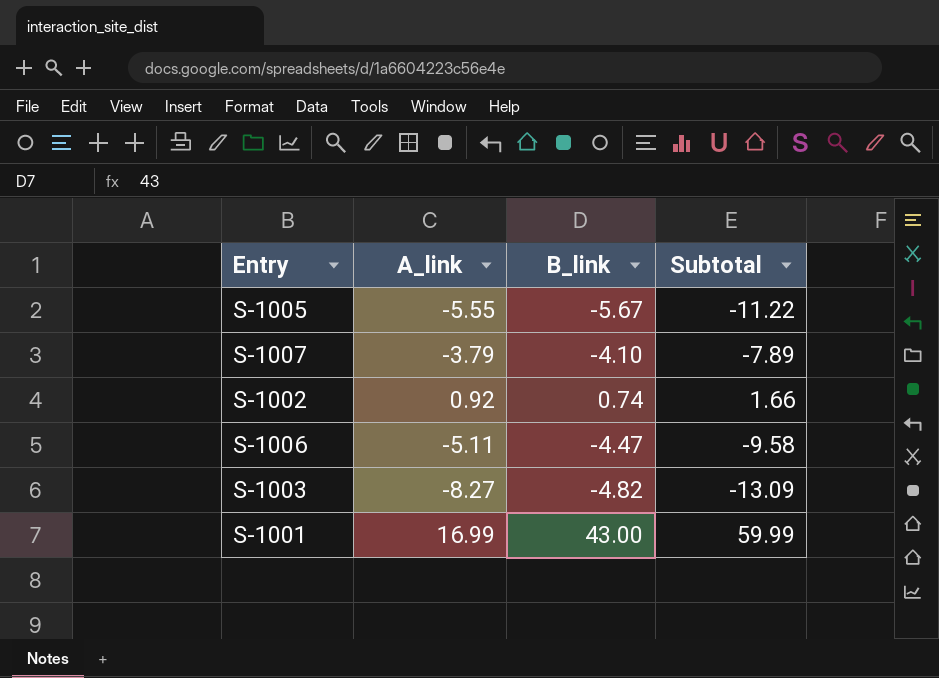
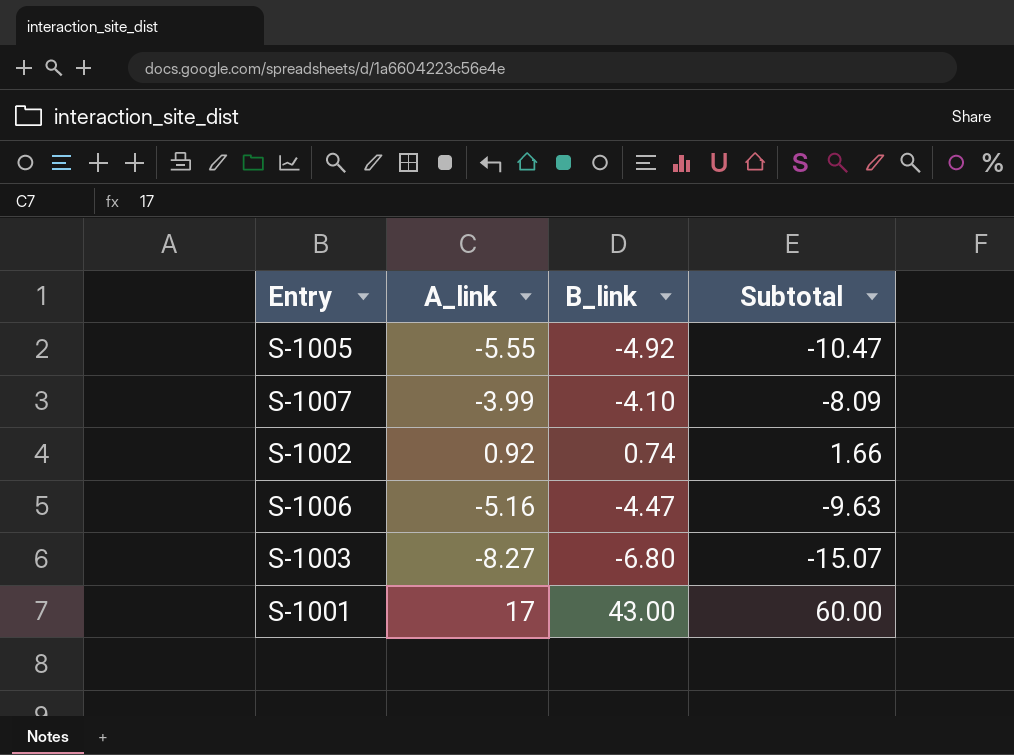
S-1005 | B_link: -5.67 -> -4.92
S-1005 | Subtotal: -11.22 -> -10.47
S-1007 | A_link: -3.79 -> -3.99
S-1007 | Subtotal: -7.89 -> -8.09
S-1006 | A_link: -5.11 -> -5.16
S-1006 | Subtotal: -9.58 -> -9.63
S-1003 | B_link: -4.82 -> -6.80
S-1003 | Subtotal: -13.09 -> -15.07
S-1001 | A_link: 16.99 -> 17
S-1001 | Subtotal: 59.99 -> 60.00

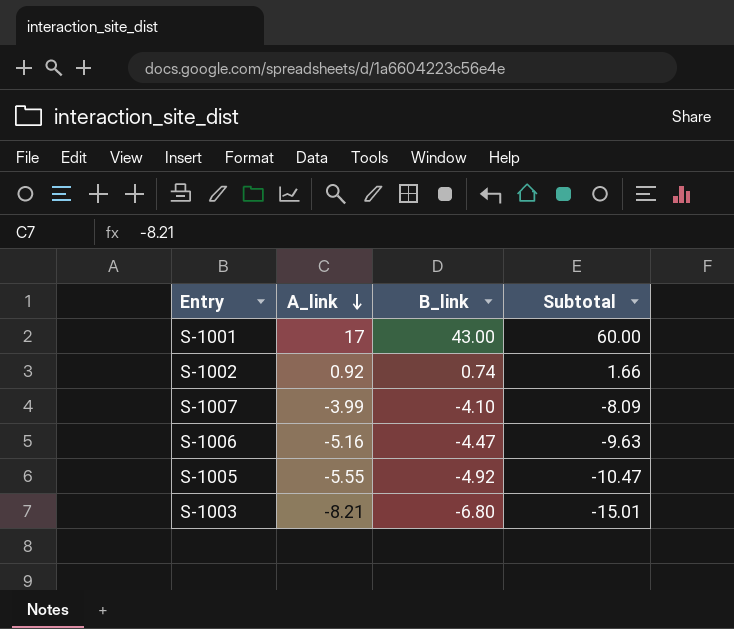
row order: none -> A_link descending
S-1003 | A_link: -8.27 -> -8.21
S-1003 | Subtotal: -15.07 -> -15.01

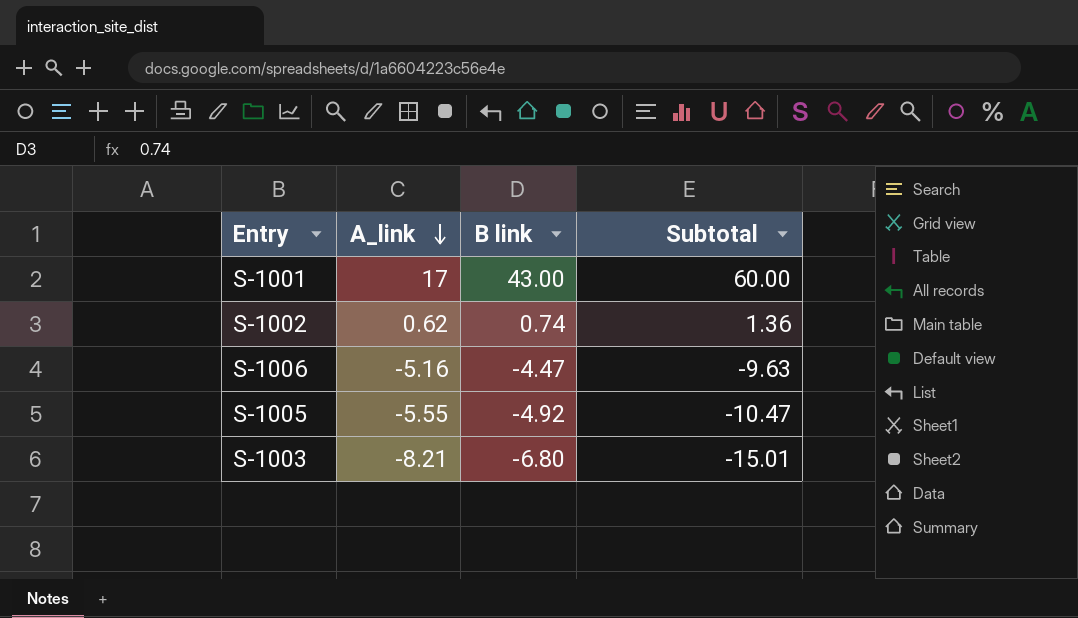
column name: B_link -> B link
row S-1007: -3.99 | -4.10 | -8.09 -> none
S-1002 | A_link: 0.92 -> 0.62
S-1002 | Subtotal: 1.66 -> 1.36

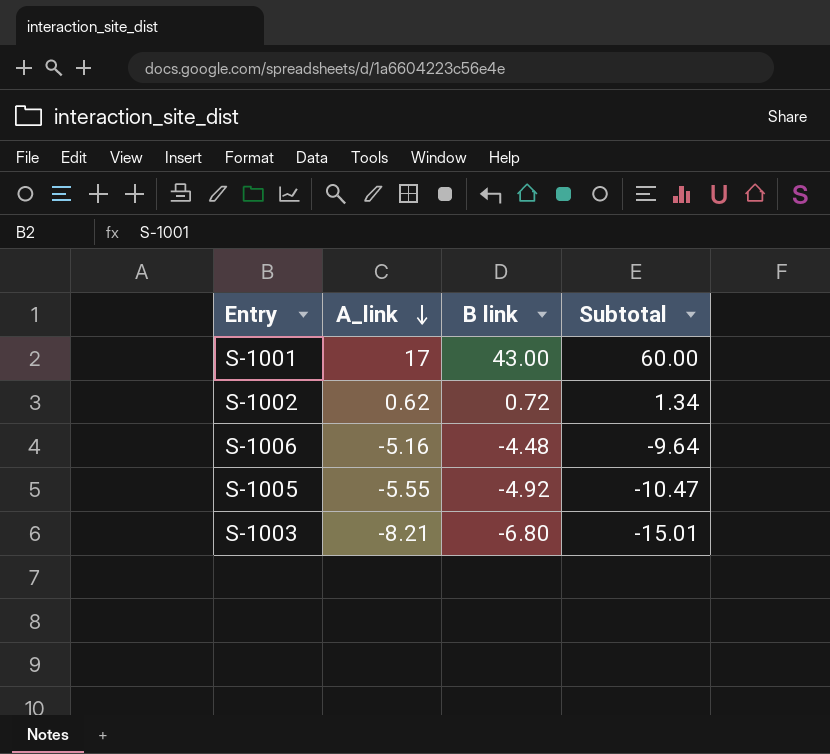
S-1002 | B link: 0.74 -> 0.72
S-1002 | Subtotal: 1.36 -> 1.34
S-1006 | B link: -4.47 -> -4.48
S-1006 | Subtotal: -9.63 -> -9.64

